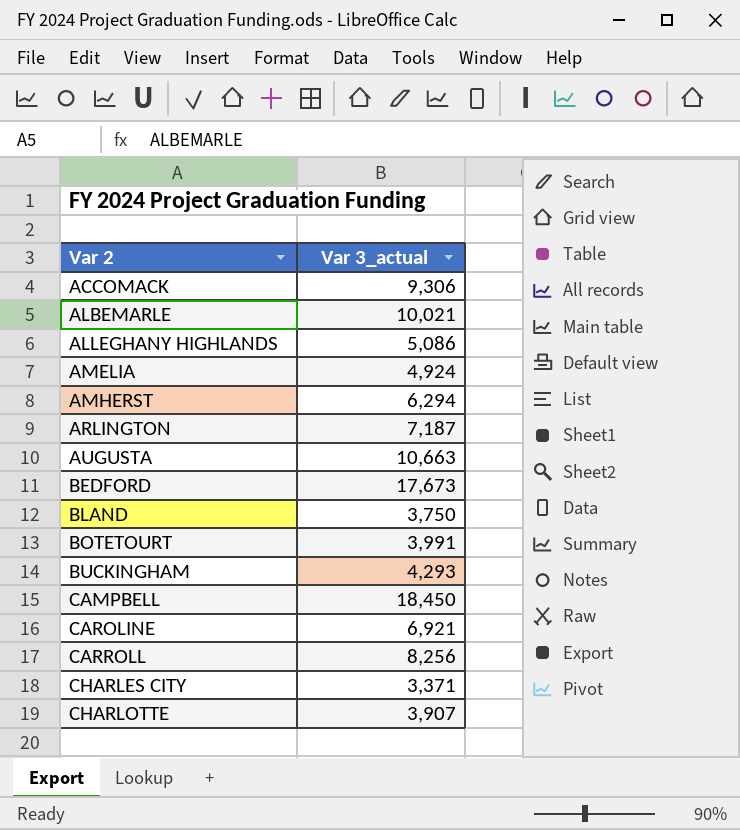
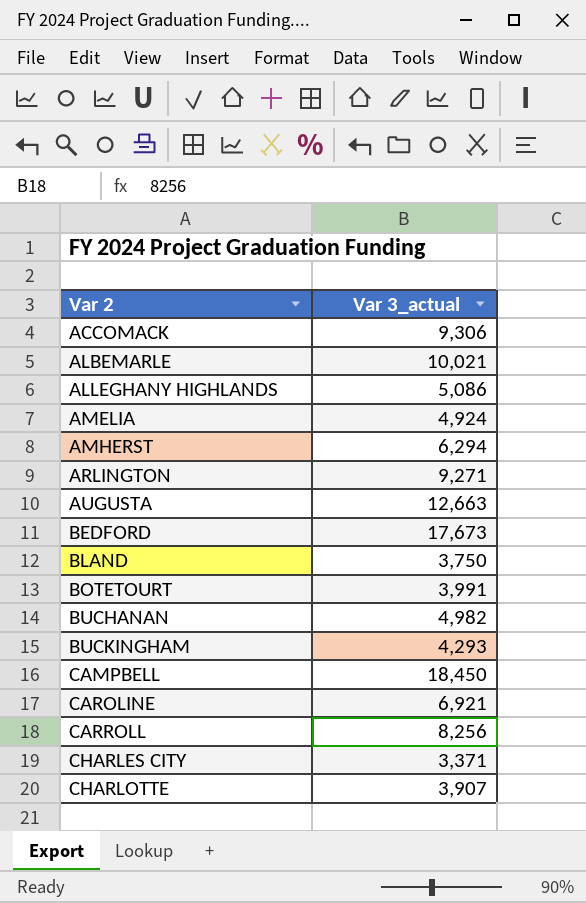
ARLINGTON | Var 3_actual: 7,187 -> 9,271
AUGUSTA | Var 3_actual: 10,663 -> 12,663
row BUCHANAN: none -> 4,982

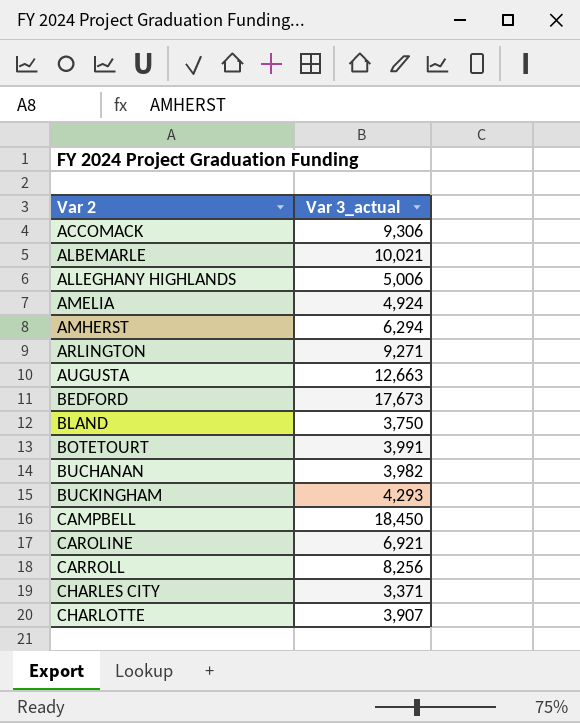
ALLEGHANY HIGHLANDS | Var 3_actual: 5,086 -> 5,006
BUCHANAN | Var 3_actual: 4,982 -> 3,982

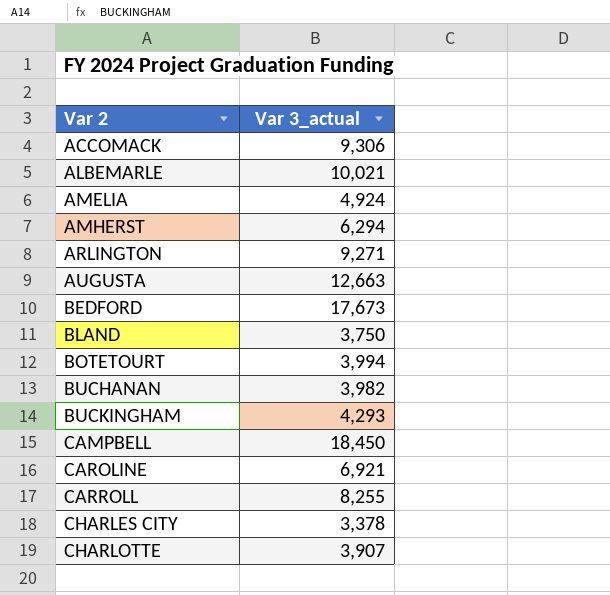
row ALLEGHANY HIGHLANDS: 5,006 -> none
BOTETOURT | Var 3_actual: 3,991 -> 3,994
CARROLL | Var 3_actual: 8,256 -> 8,255
CHARLES CITY | Var 3_actual: 3,371 -> 3,378

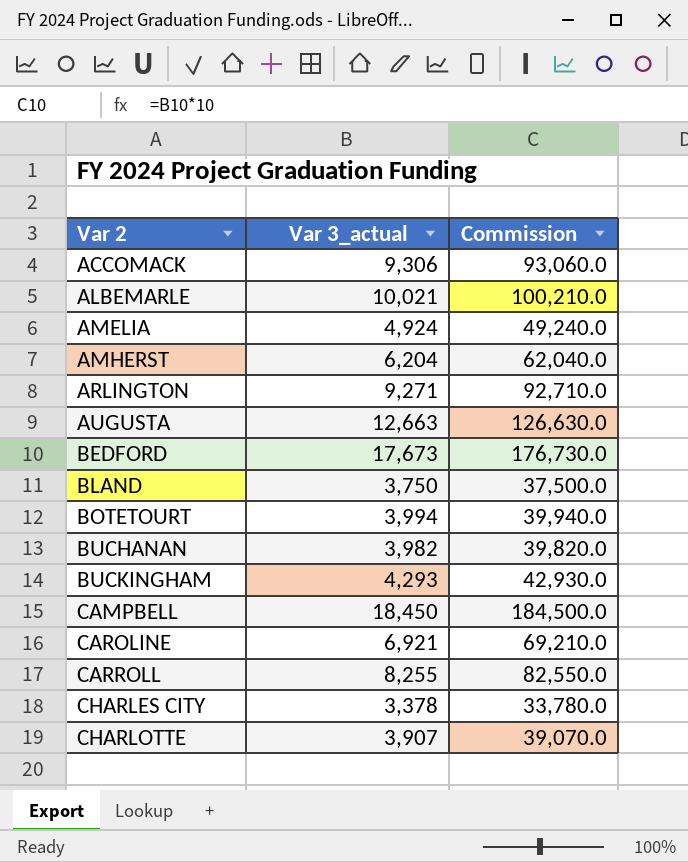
column Commission | formula: none -> [Var 3_actual] * 10
AMHERST | Var 3_actual: 6,294 -> 6,204

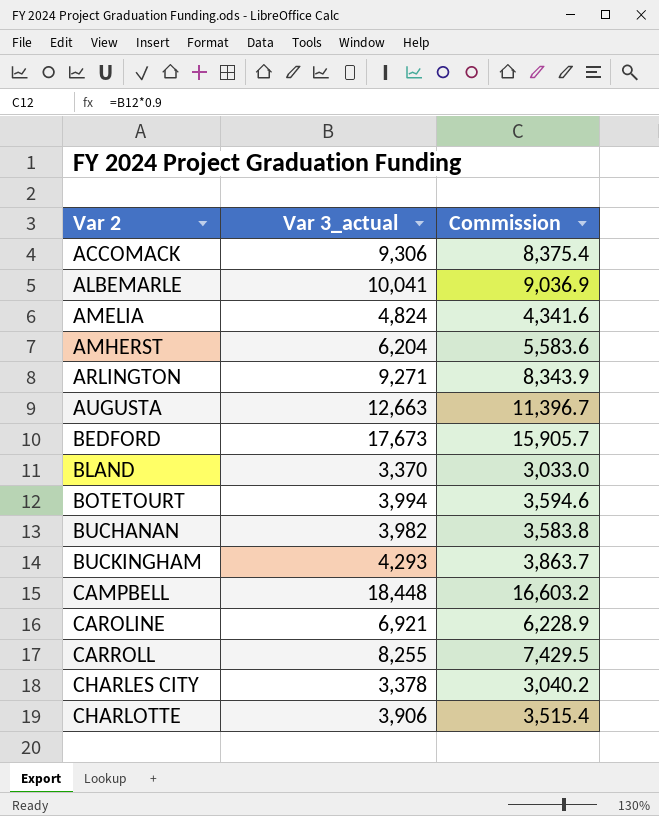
column Commission | formula: [Var 3_actual] * 10 -> [Var 3_actual] * 0.9
ALBEMARLE | Var 3_actual: 10,021 -> 10,041
AMELIA | Var 3_actual: 4,924 -> 4,824
BLAND | Var 3_actual: 3,750 -> 3,370
CAMPBELL | Var 3_actual: 18,450 -> 18,448
CHARLOTTE | Var 3_actual: 3,907 -> 3,906

